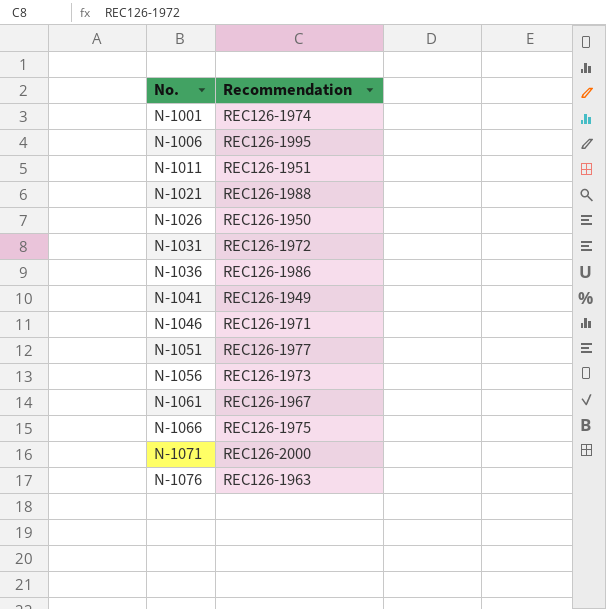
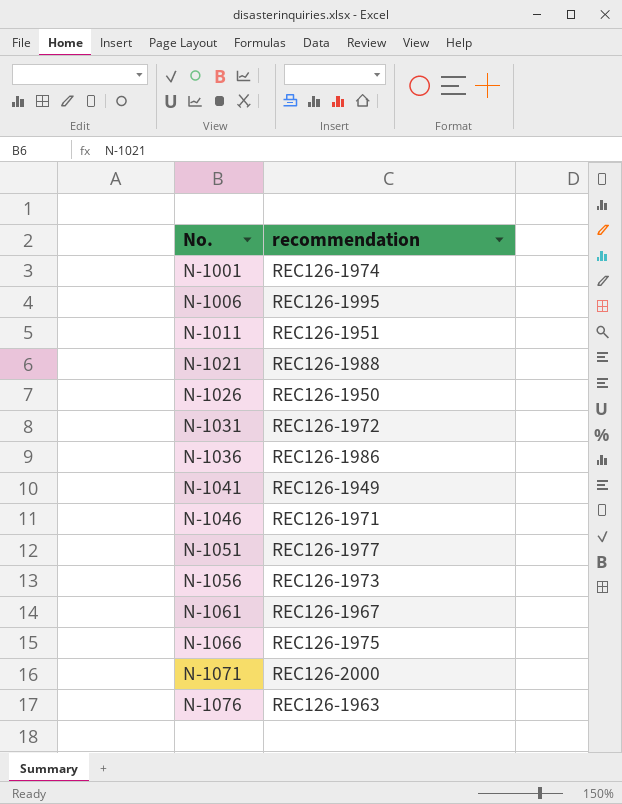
column name: Recommendation -> recommendation

